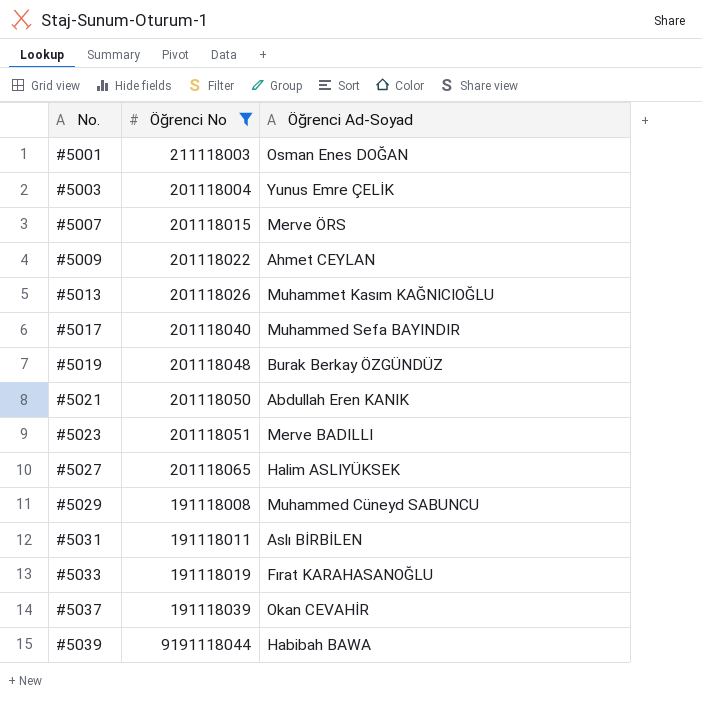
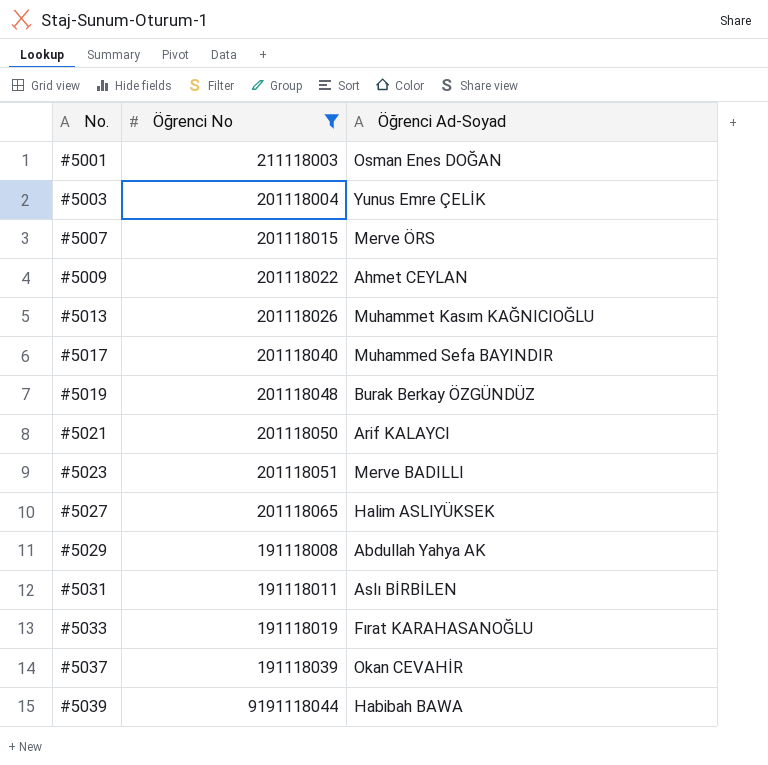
#5021 | Öğrenci Ad-Soyad: Abdullah Eren KANIK -> Arif KALAYCI
#5029 | Öğrenci Ad-Soyad: Muhammed Cüneyd SABUNCU -> Abdullah Yahya AK

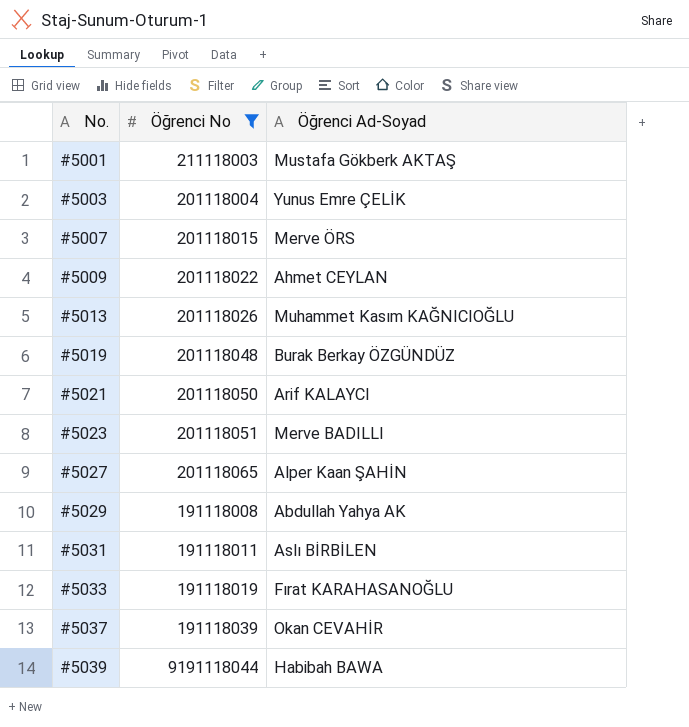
row #5017: 201118040 | Muhammed Sefa BAYINDIR -> none
#5001 | Öğrenci Ad-Soyad: Osman Enes DOĞAN -> Mustafa Gökberk AKTAŞ
#5027 | Öğrenci Ad-Soyad: Halim ASLIYÜKSEK -> Alper Kaan ŞAHİN

